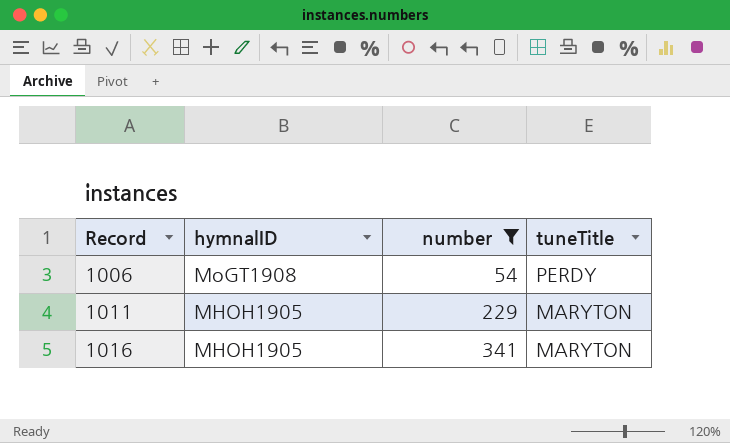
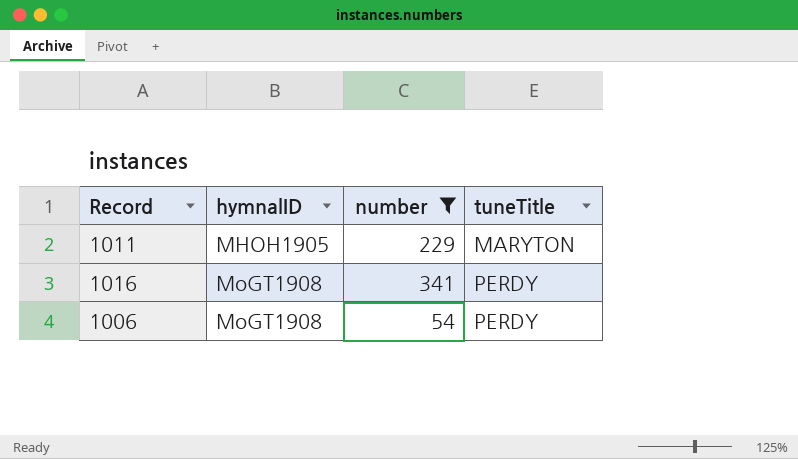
row order: Record ascending -> hymnalID ascending
1016 | hymnalID: MHOH1905 -> MoGT1908
1016 | tuneTitle: MARYTON -> PERDY

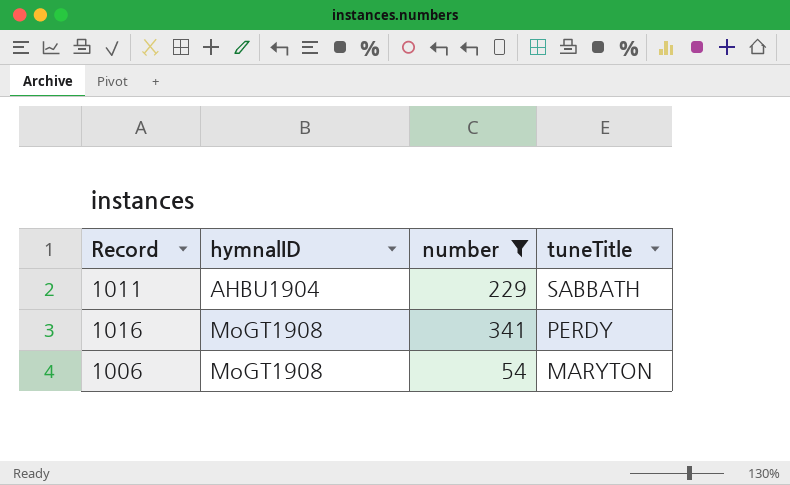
1011 | hymnalID: MHOH1905 -> AHBU1904
1011 | tuneTitle: MARYTON -> SABBATH
1006 | tuneTitle: PERDY -> MARYTON

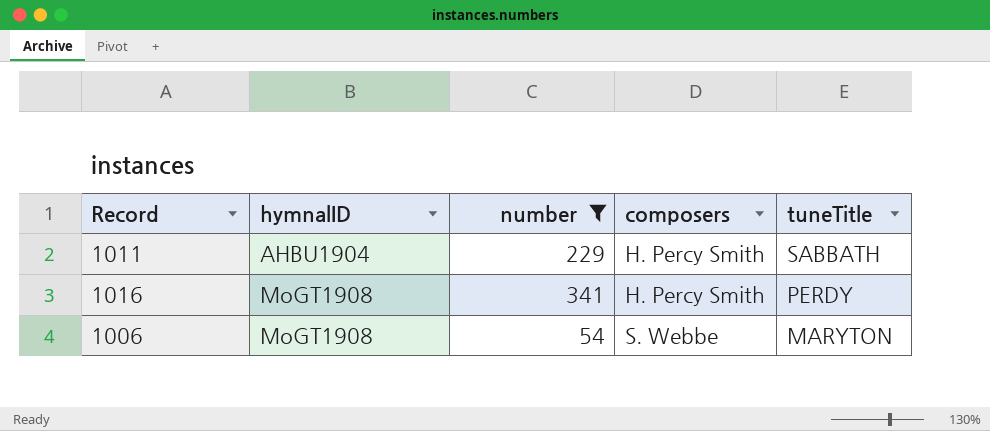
column composers | position: none -> 4

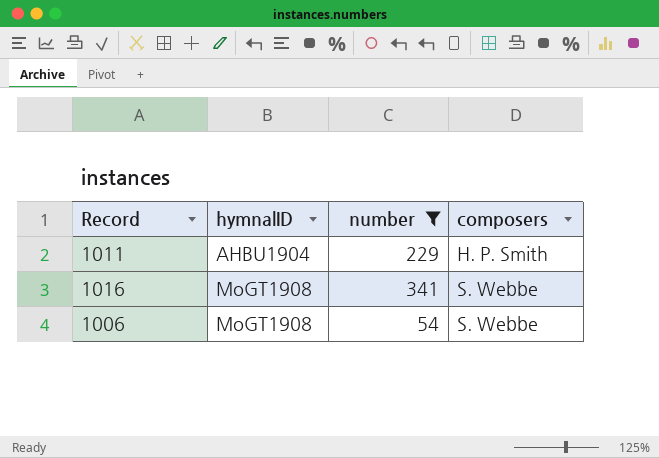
column tuneTitle | position: 5 -> none
1011 | composers: H. Percy Smith -> H. P. Smith
1016 | composers: H. Percy Smith -> S. Webbe

